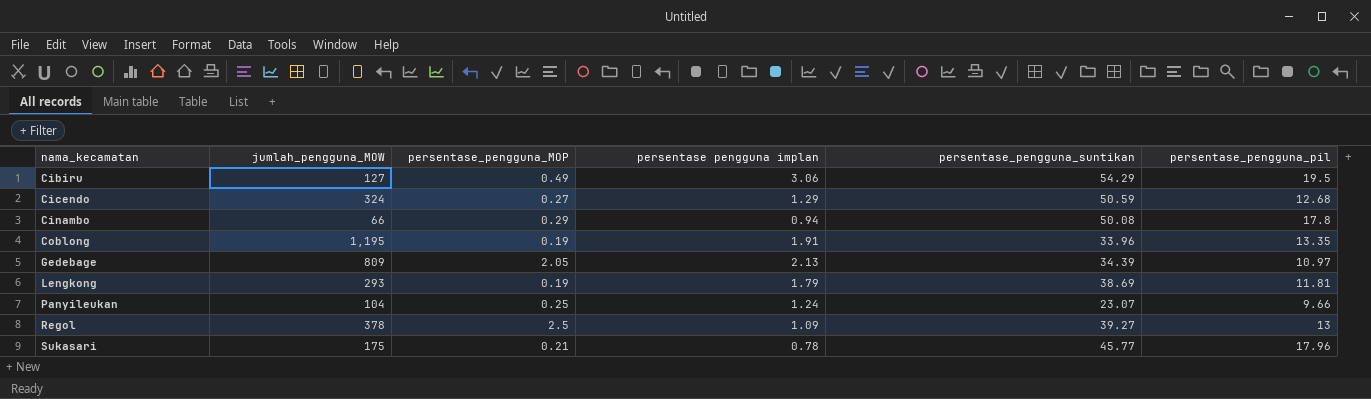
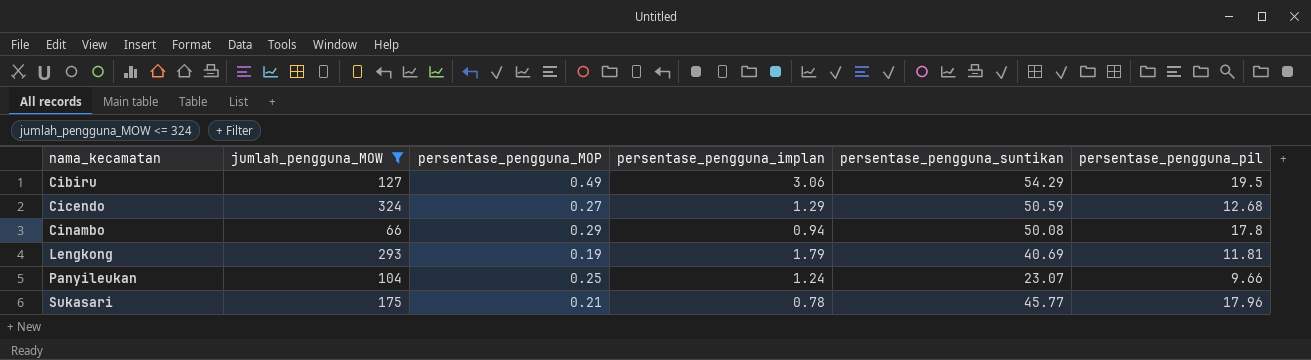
filter: none -> jumlah_pengguna_MOW <= 324
column name: persentase pengguna implan -> persentase_pengguna_implan
Lengkong | persentase_pengguna_suntikan: 38.69 -> 40.69

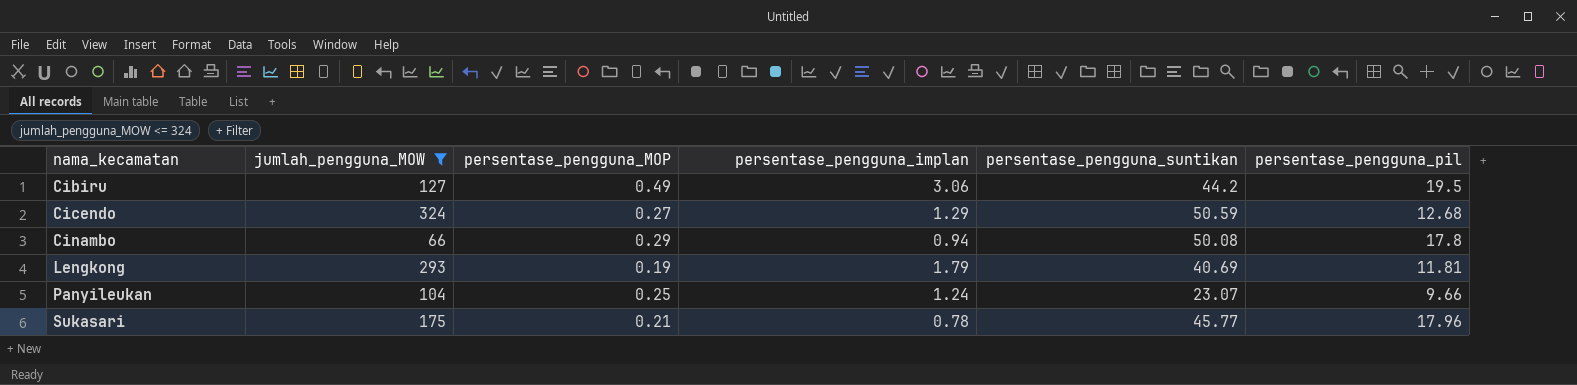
Cibiru | persentase_pengguna_suntikan: 54.29 -> 44.2

